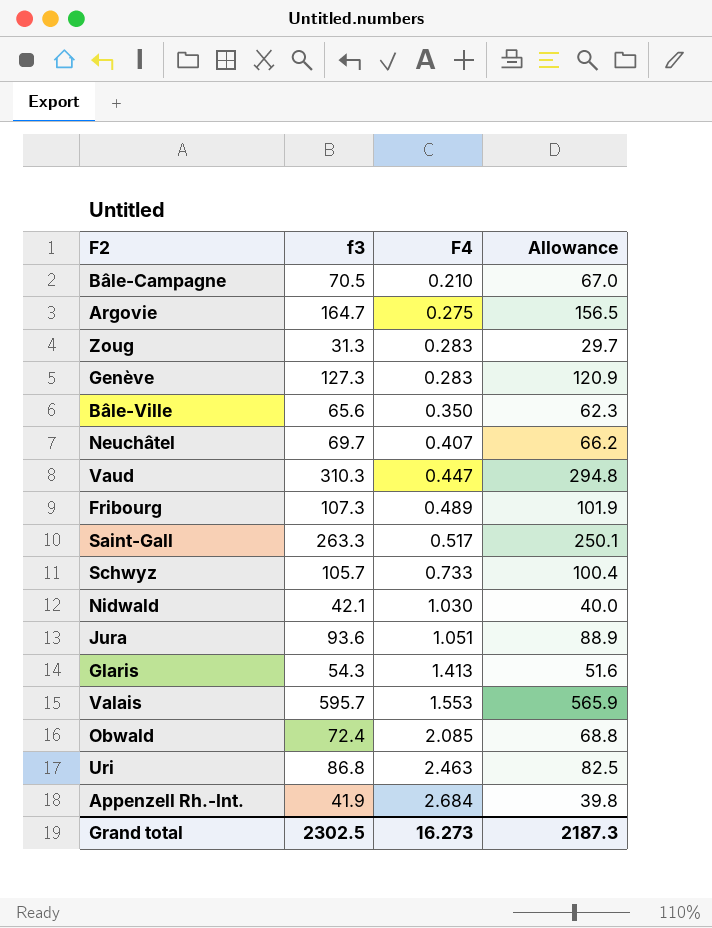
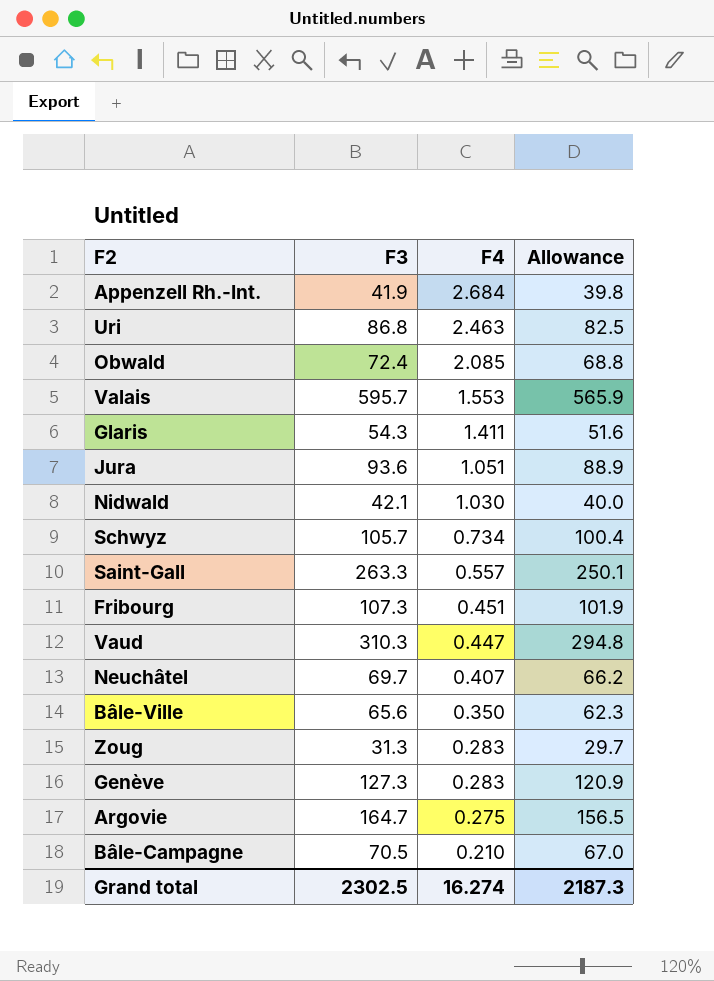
row order: F4 ascending -> F4 descending
column name: f3 -> F3
Glaris | F4: 1.413 -> 1.411
Schwyz | F4: 0.733 -> 0.734
Saint-Gall | F4: 0.517 -> 0.557
Fribourg | F4: 0.489 -> 0.451
Grand total | F4: 16.273 -> 16.274

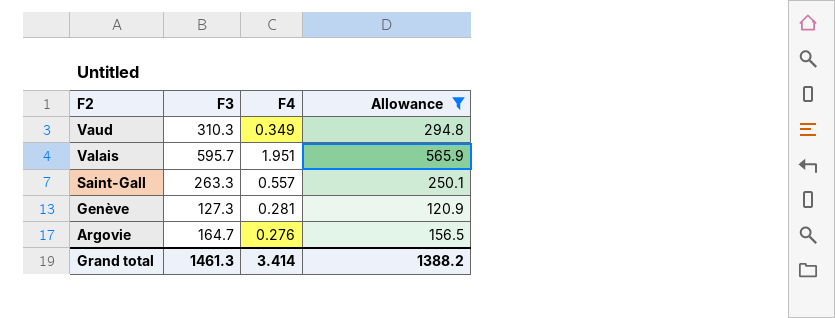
filter: none -> Allowance >= 120.9
row order: F4 descending -> F2 descending
Vaud | F4: 0.447 -> 0.349
Valais | F4: 1.553 -> 1.951
Genève | F4: 0.283 -> 0.281
Argovie | F4: 0.275 -> 0.276
Grand total | F3: 2302.5 -> 1461.3
Grand total | F4: 16.274 -> 3.414
Grand total | Allowance: 2187.3 -> 1388.2

